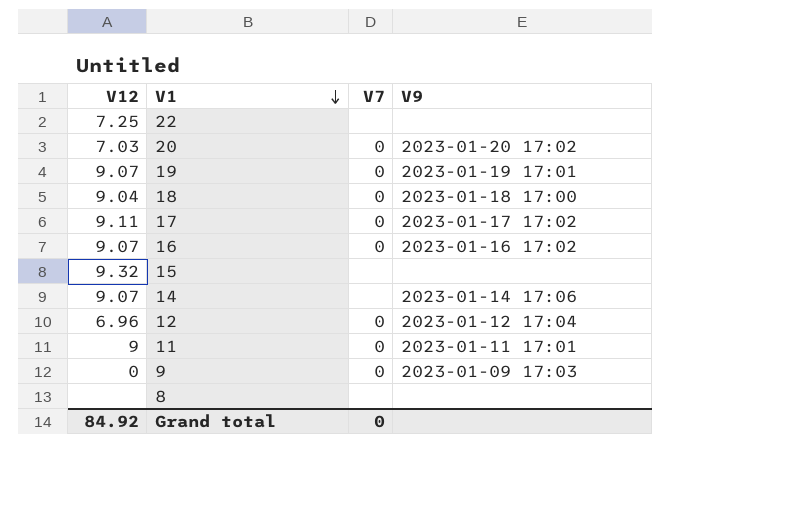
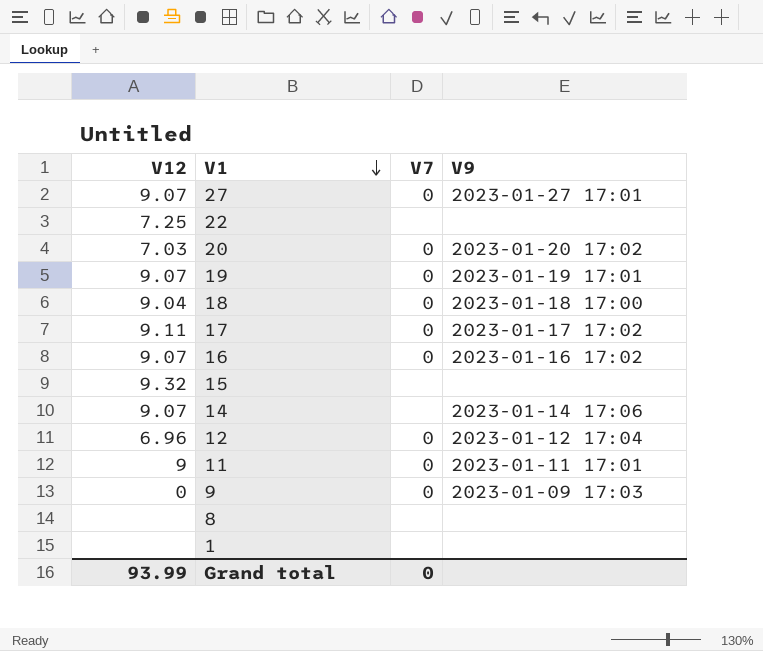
row 27: none -> 9.07 | 0 | 2023-01-27 17:01
row 1: none -> none | none | none
Grand total | V12: 84.92 -> 93.99

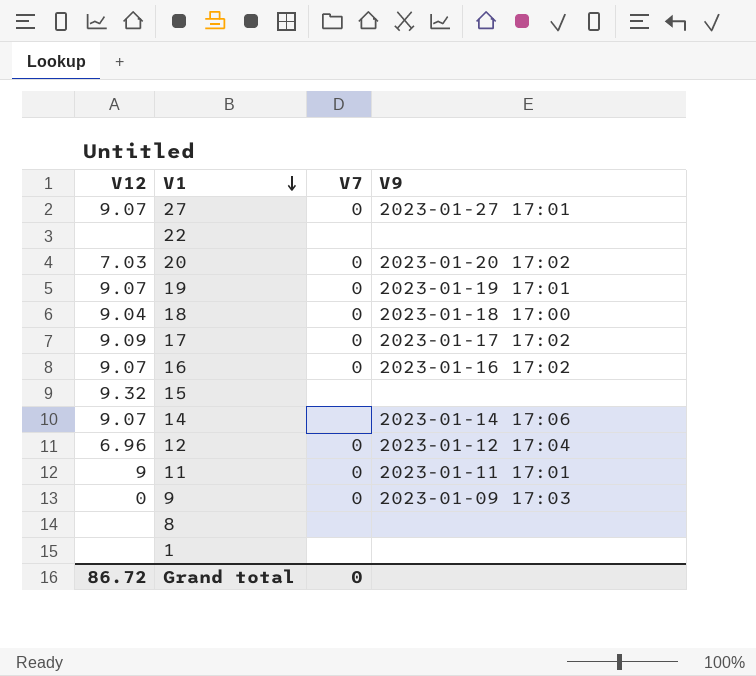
22 | V12: 7.25 -> none
17 | V12: 9.11 -> 9.09
Grand total | V12: 93.99 -> 86.72

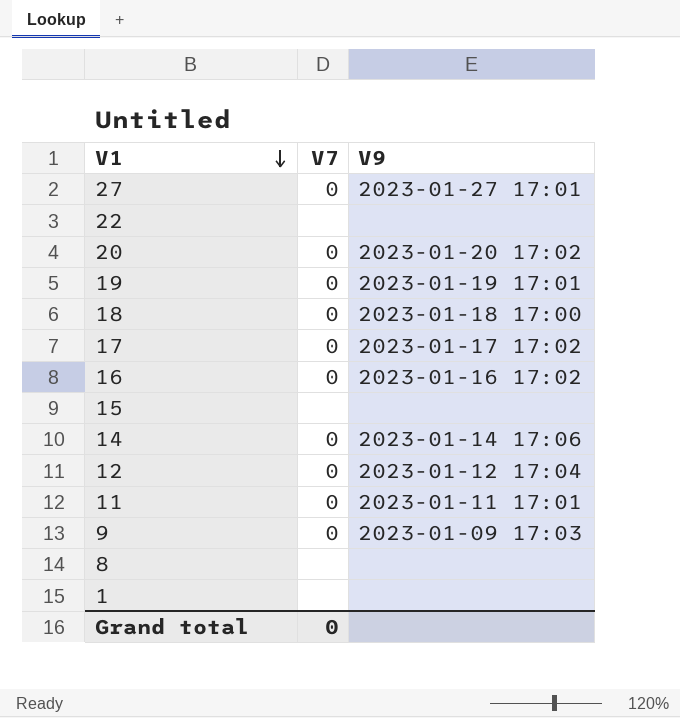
column V12 | position: 1 -> none
14 | V7: none -> 0

